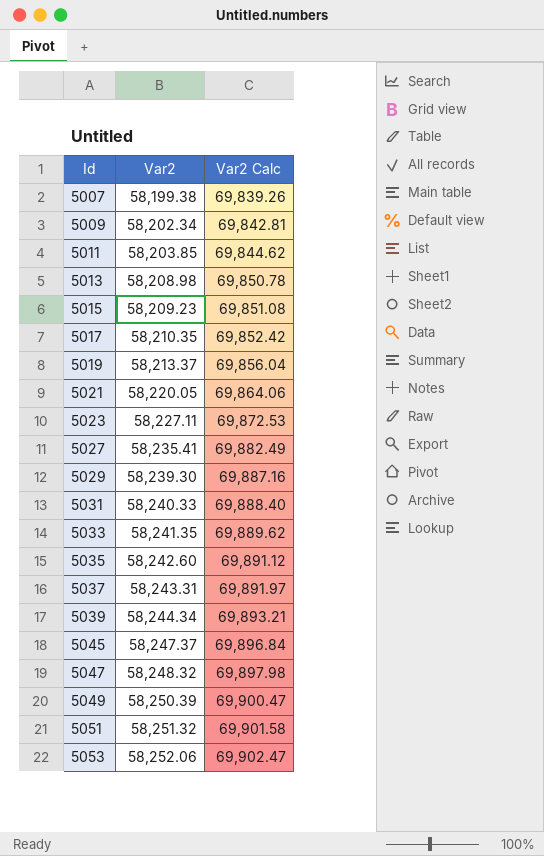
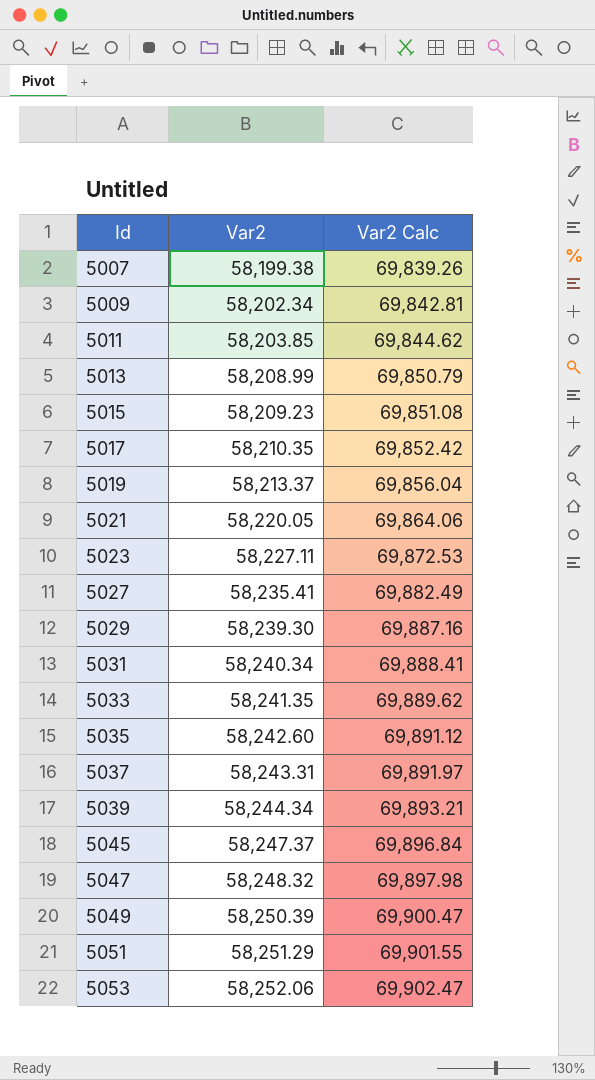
5013 | Var2: 58,208.98 -> 58,208.99
5013 | Var2 Calc: 69,850.78 -> 69,850.79
5031 | Var2: 58,240.33 -> 58,240.34
5031 | Var2 Calc: 69,888.40 -> 69,888.41
5051 | Var2: 58,251.32 -> 58,251.29
5051 | Var2 Calc: 69,901.58 -> 69,901.55

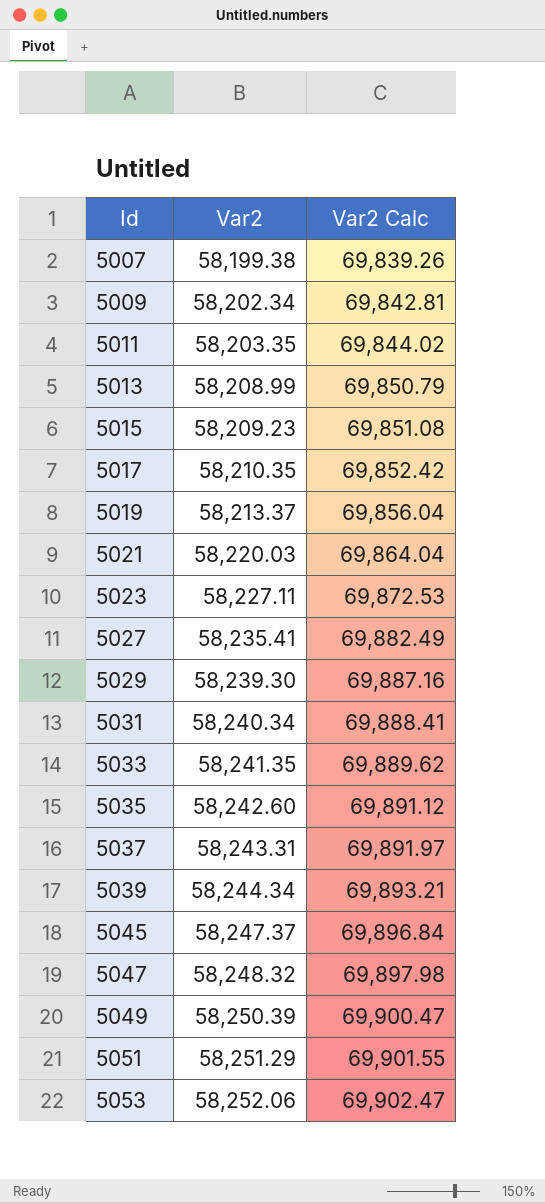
5011 | Var2: 58,203.85 -> 58,203.35
5011 | Var2 Calc: 69,844.62 -> 69,844.02
5021 | Var2: 58,220.05 -> 58,220.03
5021 | Var2 Calc: 69,864.06 -> 69,864.04

